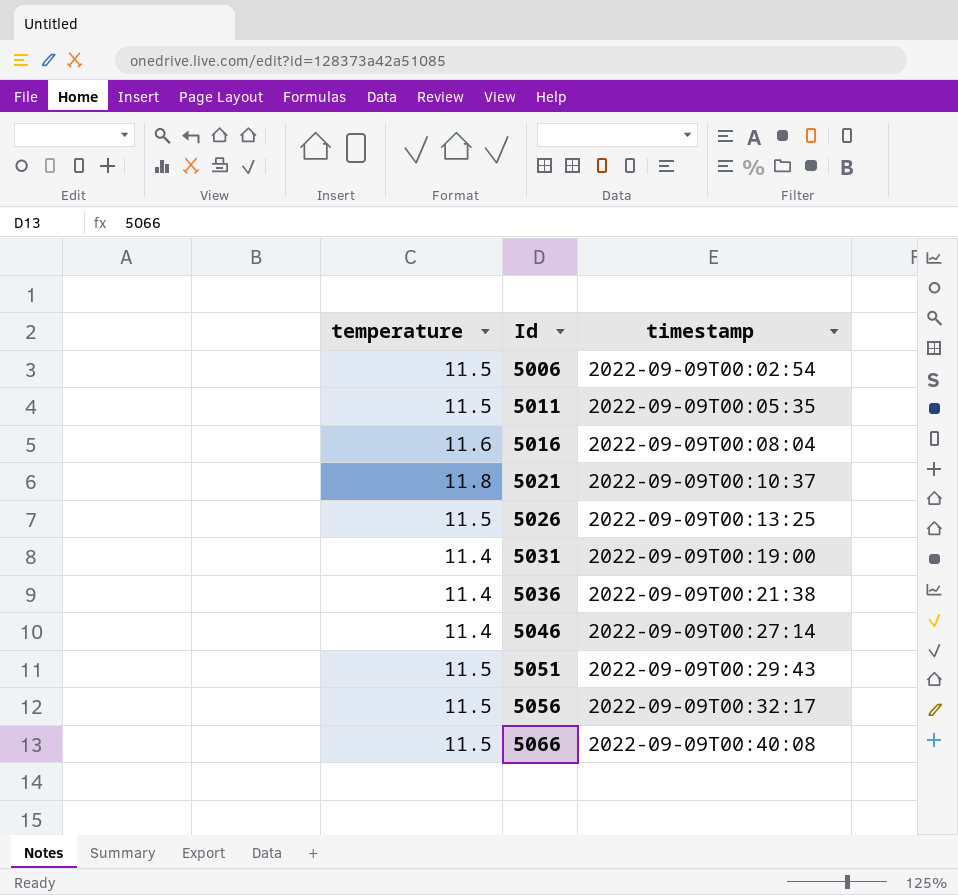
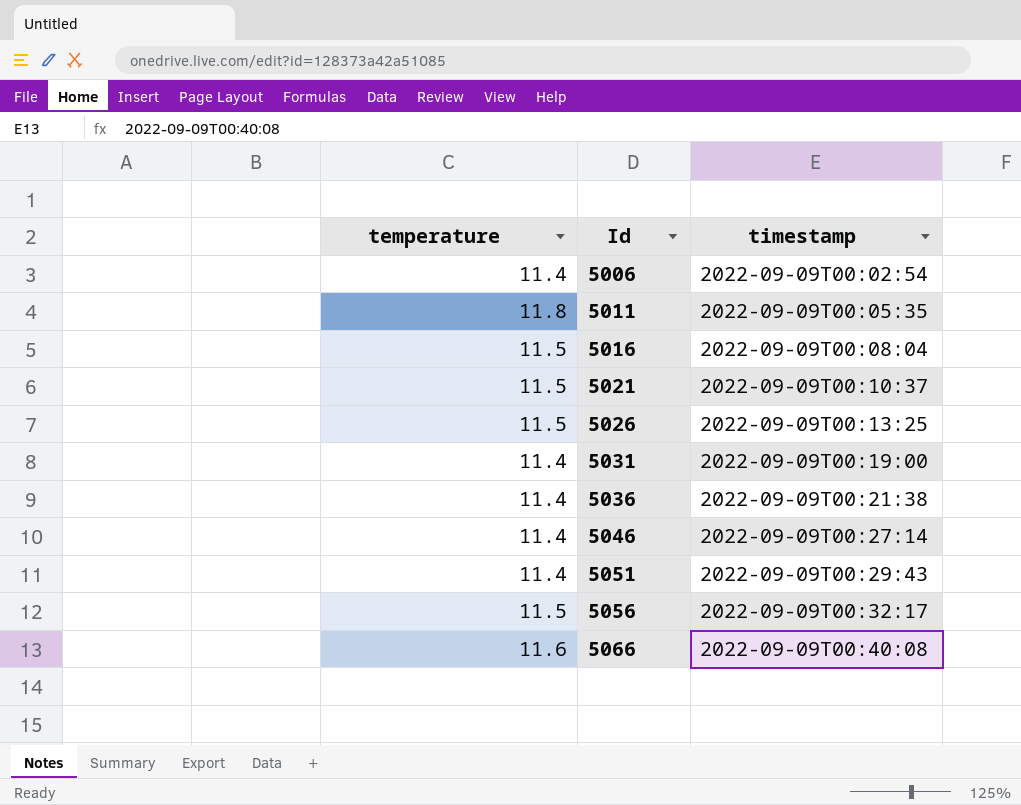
5006 | temperature: 11.5 -> 11.4
5011 | temperature: 11.5 -> 11.8
5016 | temperature: 11.6 -> 11.5
5021 | temperature: 11.8 -> 11.5
5051 | temperature: 11.5 -> 11.4
5066 | temperature: 11.5 -> 11.6

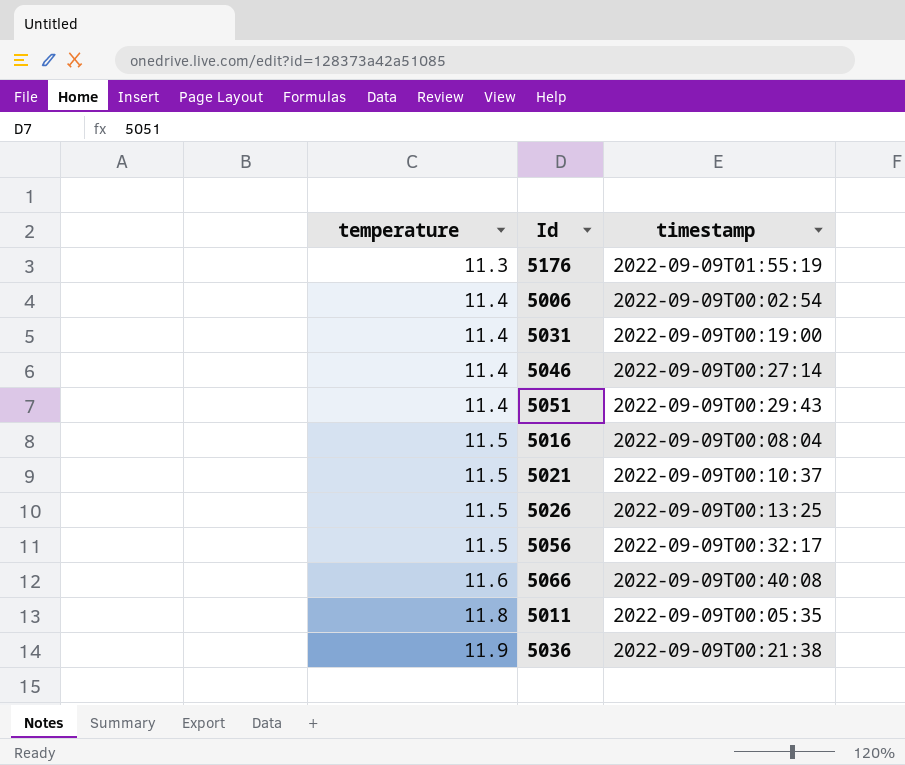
row order: Id ascending -> temperature ascending
row 5176: none -> 11.3 | 2022-09-09T01:55:19
5036 | temperature: 11.4 -> 11.9

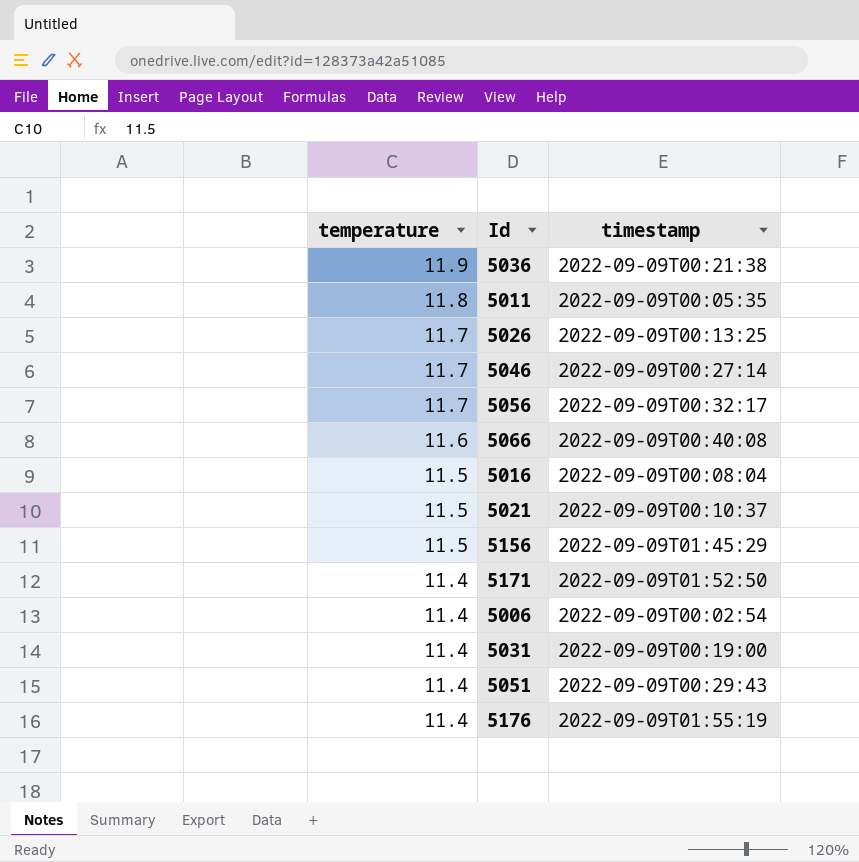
row order: temperature ascending -> temperature descending
5026 | temperature: 11.5 -> 11.7
5046 | temperature: 11.4 -> 11.7
5056 | temperature: 11.5 -> 11.7
row 5156: none -> 11.5 | 2022-09-09T01:45:29
row 5171: none -> 11.4 | 2022-09-09T01:52:50
5176 | temperature: 11.3 -> 11.4

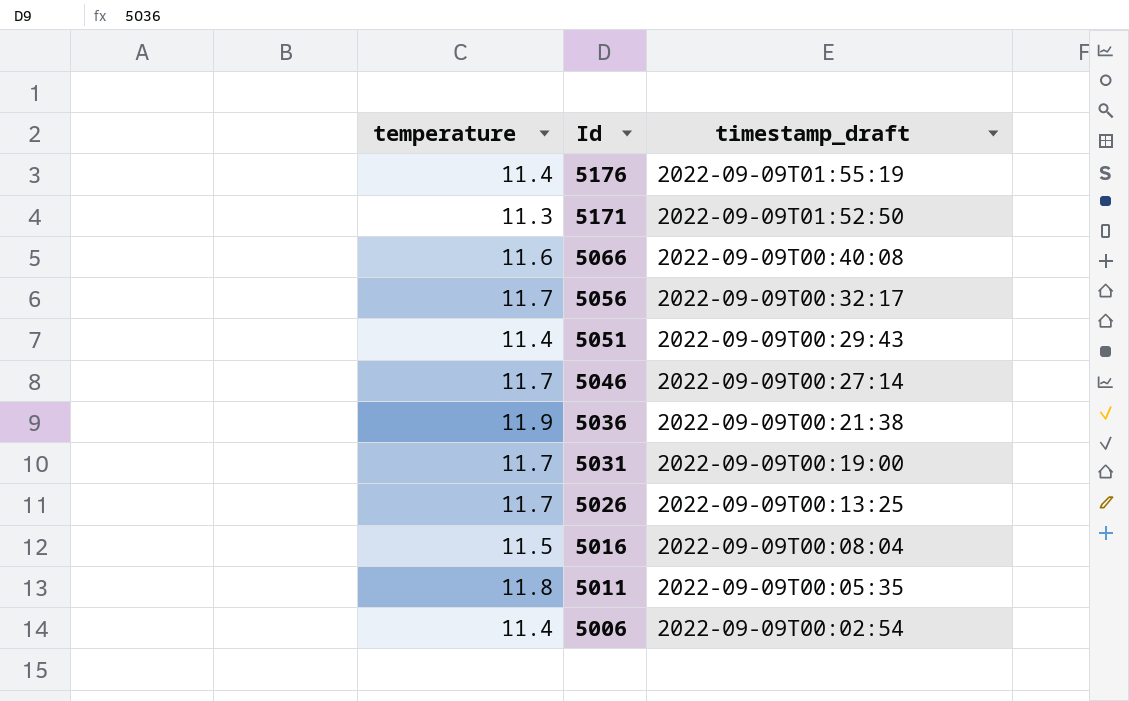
row order: temperature descending -> Id descending
column name: timestamp -> timestamp_draft
row 5021: 11.5 | 2022-09-09T00:10:37 -> none
row 5156: 11.5 | 2022-09-09T01:45:29 -> none
5171 | temperature: 11.4 -> 11.3
5031 | temperature: 11.4 -> 11.7

